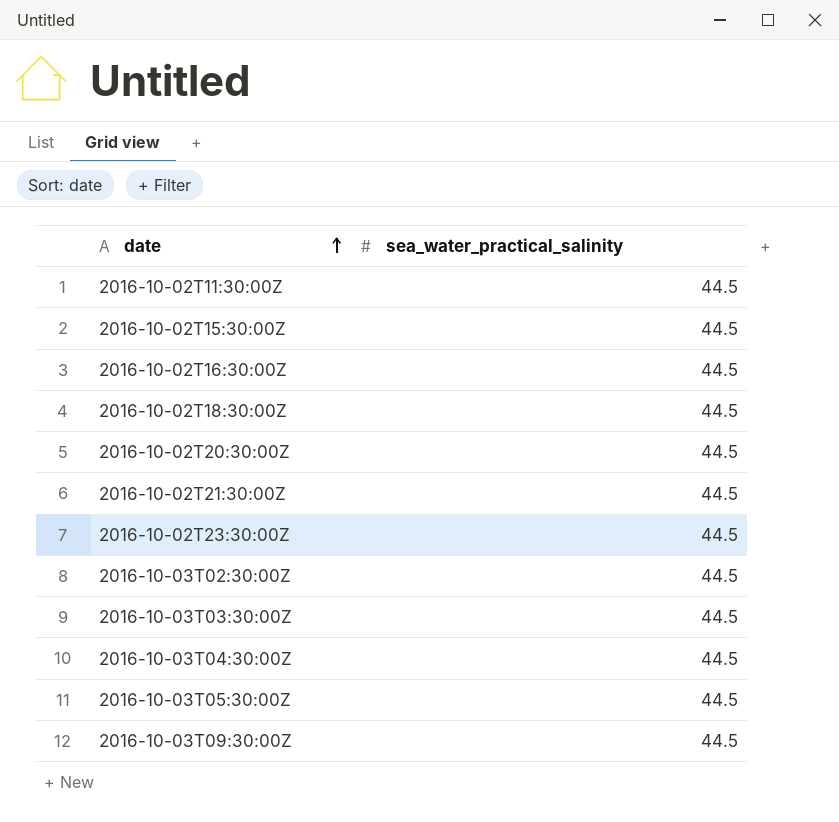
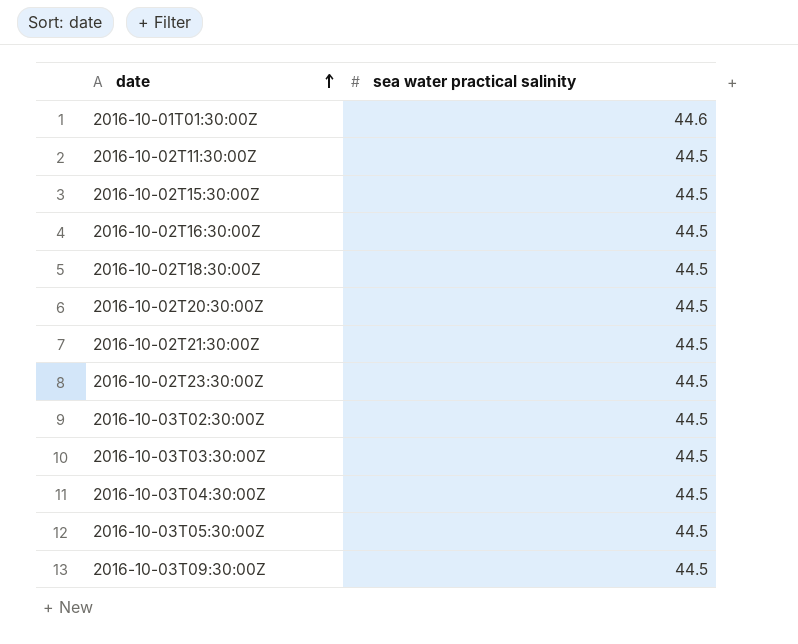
column name: sea_water_practical_salinity -> sea water practical salinity
row 2016-10-01T01:30:00Z: none -> 44.6

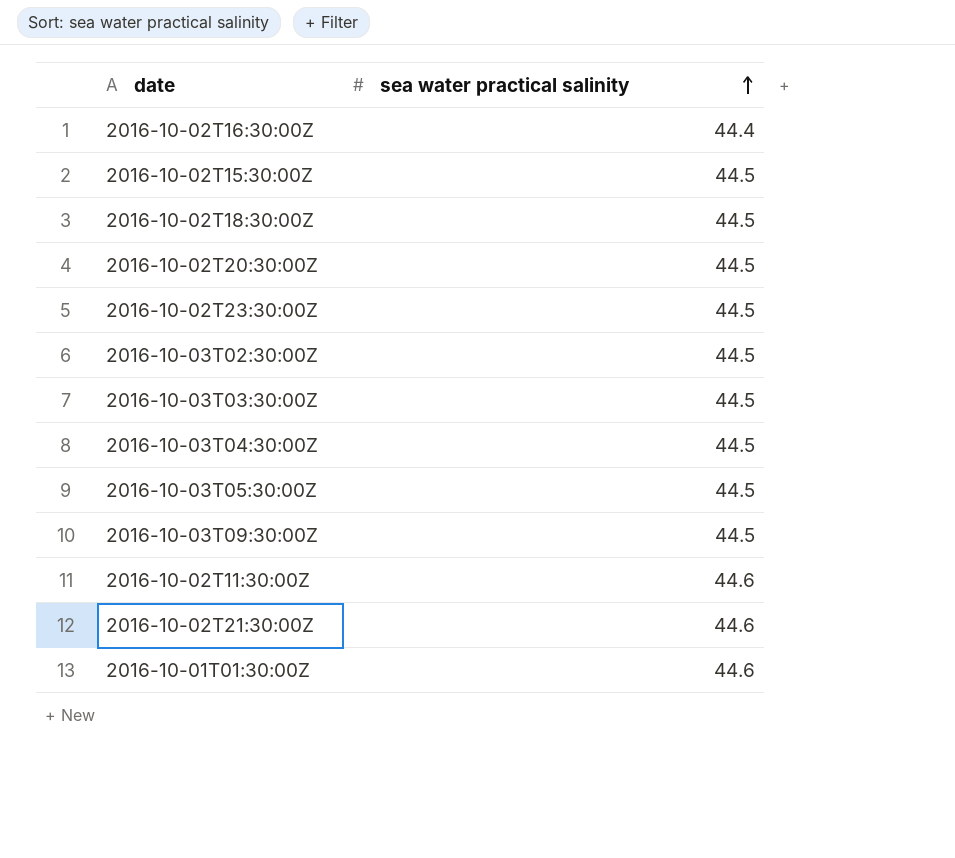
row order: date ascending -> sea water practical salinity ascending
2016-10-02T16:30:00Z | sea water practical salinity: 44.5 -> 44.4
2016-10-02T11:30:00Z | sea water practical salinity: 44.5 -> 44.6
2016-10-02T21:30:00Z | sea water practical salinity: 44.5 -> 44.6

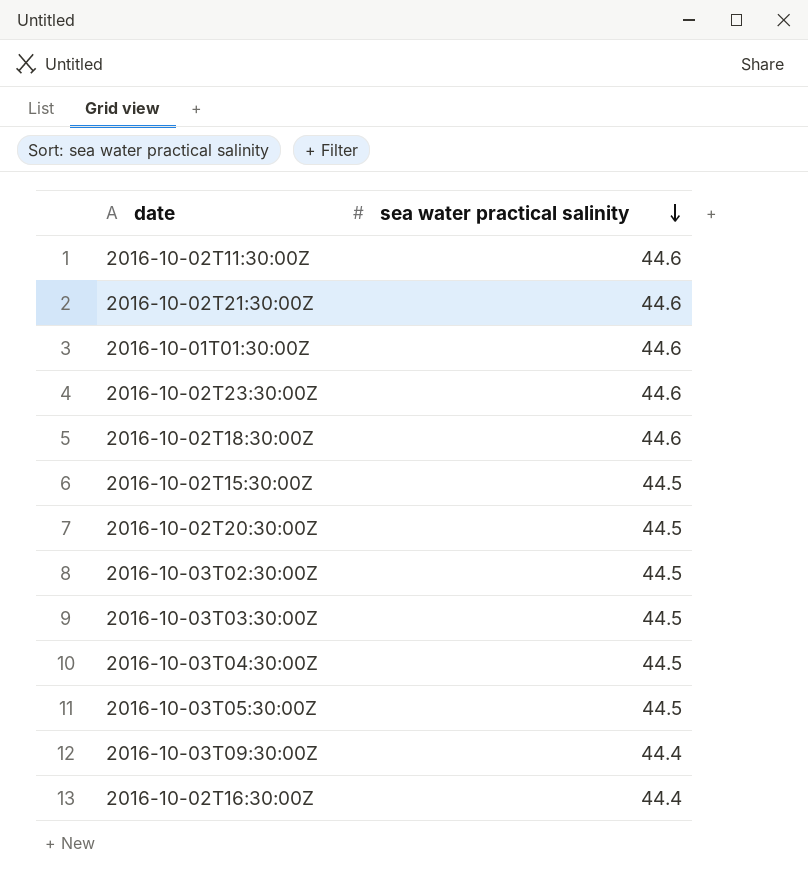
row order: sea water practical salinity ascending -> sea water practical salinity descending
2016-10-02T23:30:00Z | sea water practical salinity: 44.5 -> 44.6
2016-10-02T18:30:00Z | sea water practical salinity: 44.5 -> 44.6
2016-10-03T09:30:00Z | sea water practical salinity: 44.5 -> 44.4

